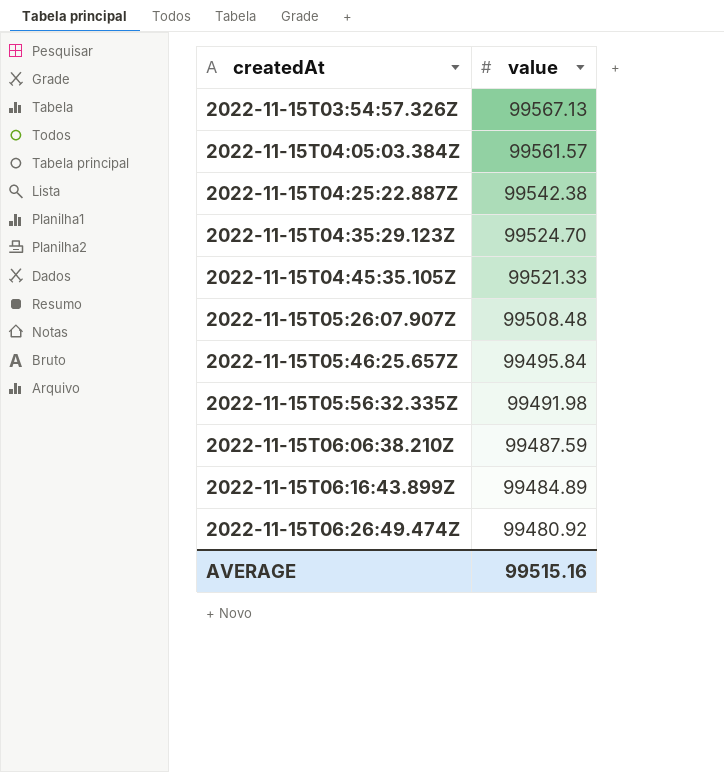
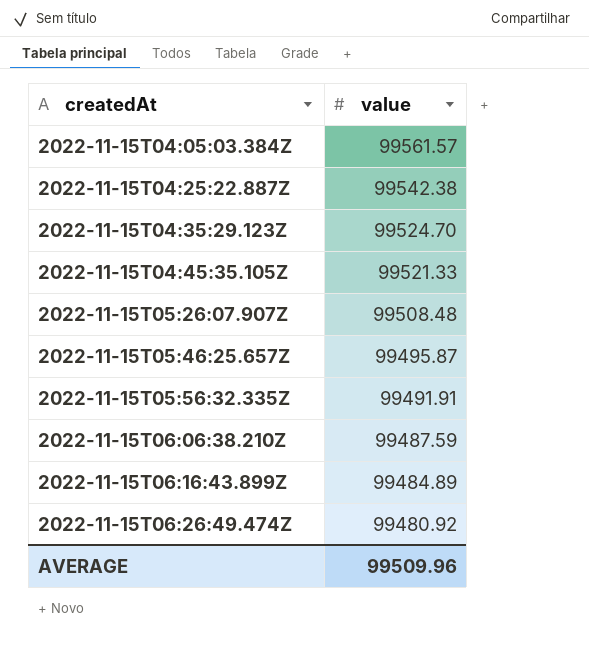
row 2022-11-15T03:54:57.326Z: 99567.13 -> none
2022-11-15T05:46:25.657Z | value: 99495.84 -> 99495.87
2022-11-15T05:56:32.335Z | value: 99491.98 -> 99491.91
AVERAGE | value: 99515.16 -> 99509.96

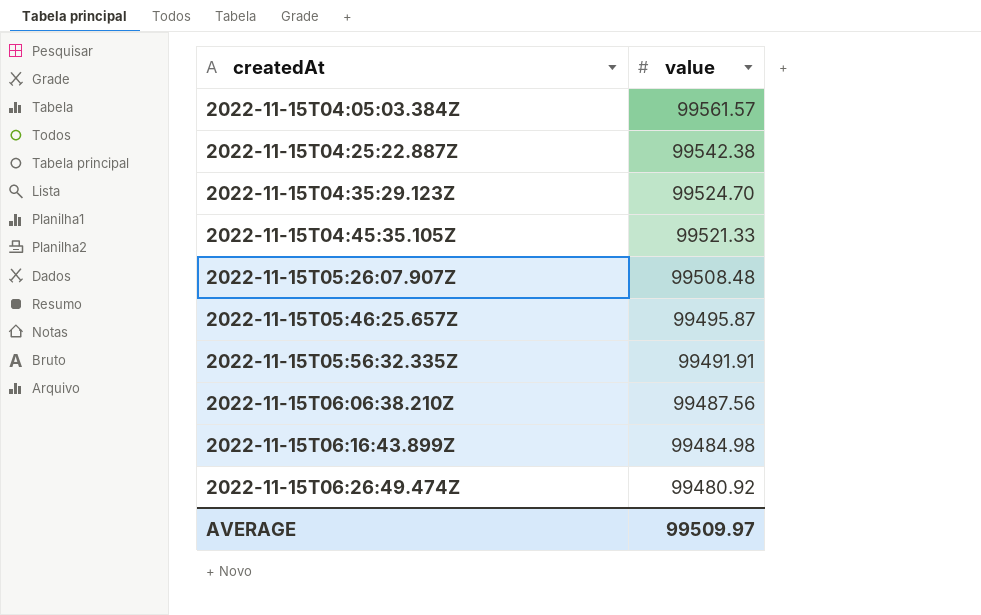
2022-11-15T06:06:38.210Z | value: 99487.59 -> 99487.56
2022-11-15T06:16:43.899Z | value: 99484.89 -> 99484.98
AVERAGE | value: 99509.96 -> 99509.97

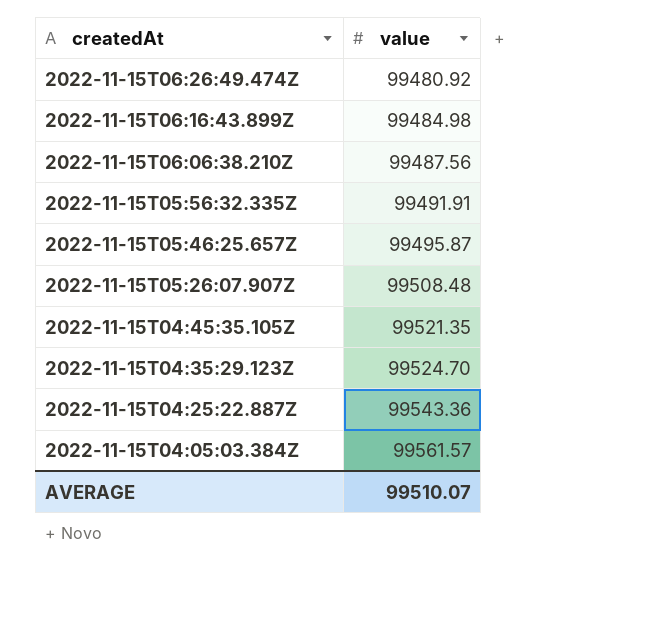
row order: createdAt ascending -> createdAt descending
2022-11-15T04:45:35.105Z | value: 99521.33 -> 99521.35
2022-11-15T04:25:22.887Z | value: 99542.38 -> 99543.36
AVERAGE | value: 99509.97 -> 99510.07

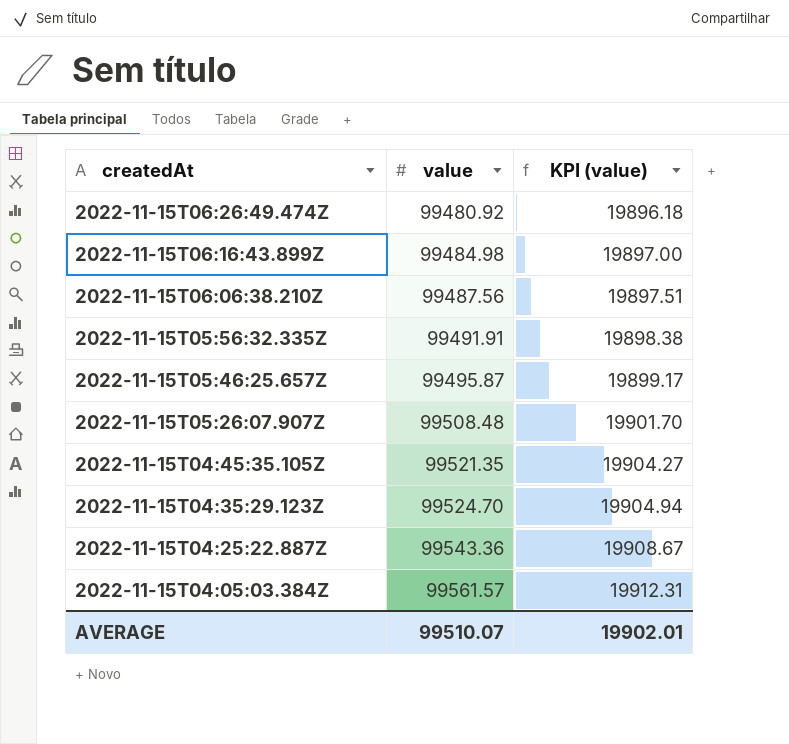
column KPI (value) | formula: none -> [value] * 0.2

